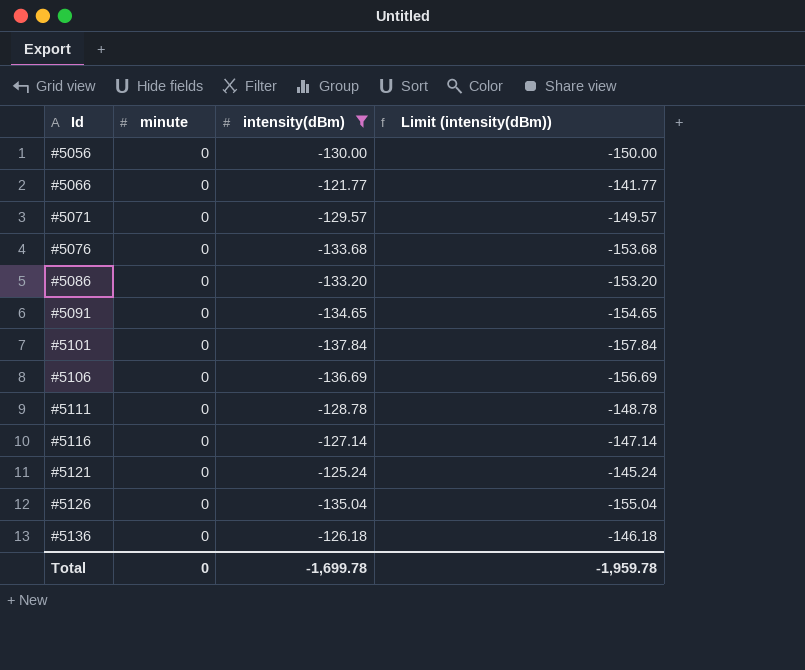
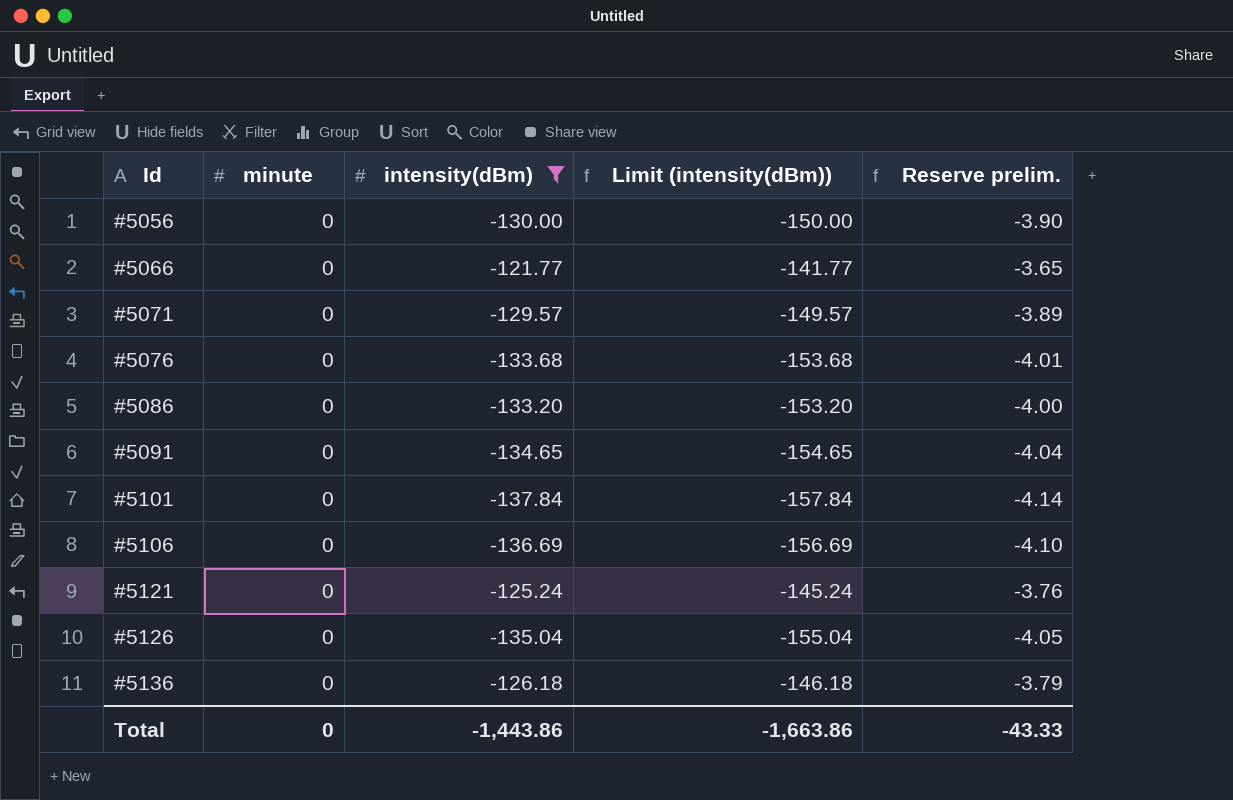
column Reserve prelim. | formula: none -> [intensity(dBm)] * 0.03
row #5111: 0 | -128.78 | -148.78 -> none
row #5116: 0 | -127.14 | -147.14 -> none
Total | intensity(dBm): -1,699.78 -> -1,443.86
Total | Limit (intensity(dBm)): -1,959.78 -> -1,663.86

